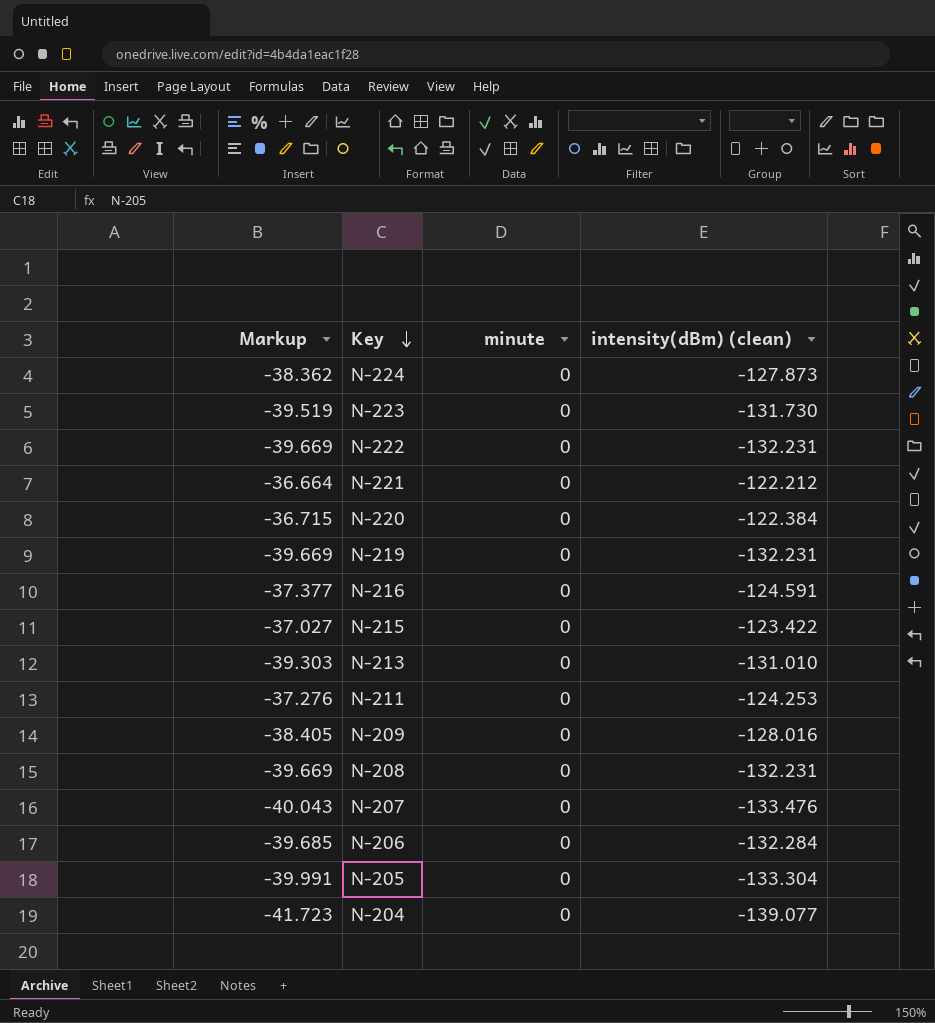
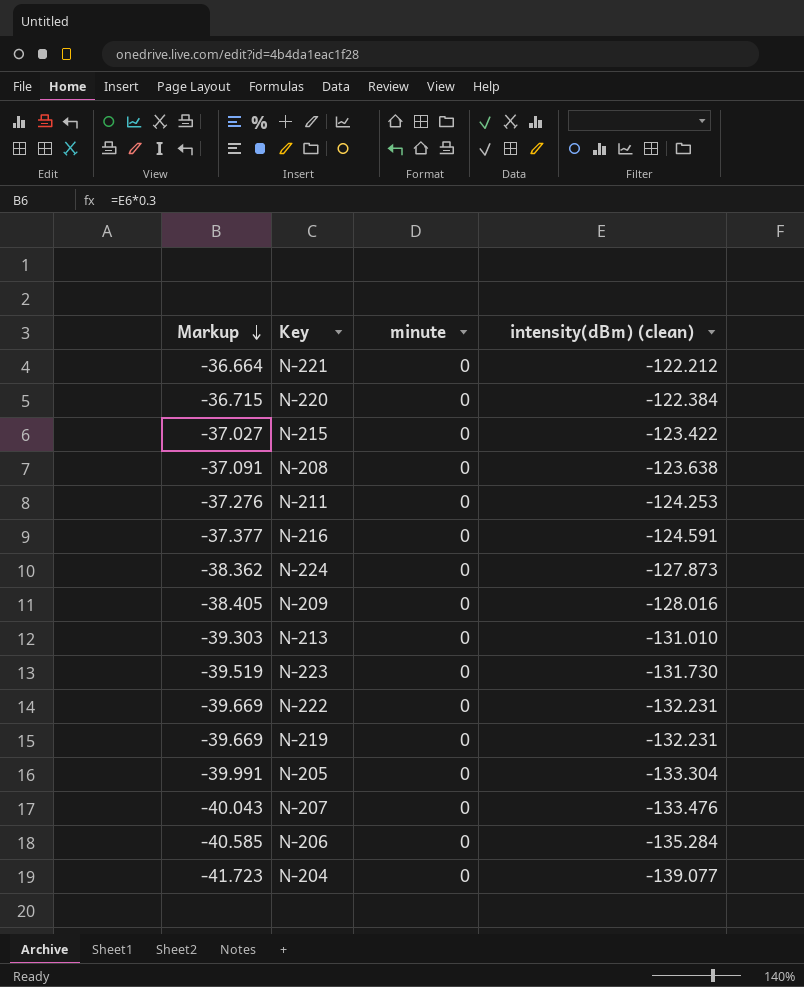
row order: Key descending -> Markup descending
N-208 | Markup: -39.669 -> -37.091
N-208 | intensity(dBm) (clean): -132.231 -> -123.638
N-206 | Markup: -39.685 -> -40.585
N-206 | intensity(dBm) (clean): -132.284 -> -135.284

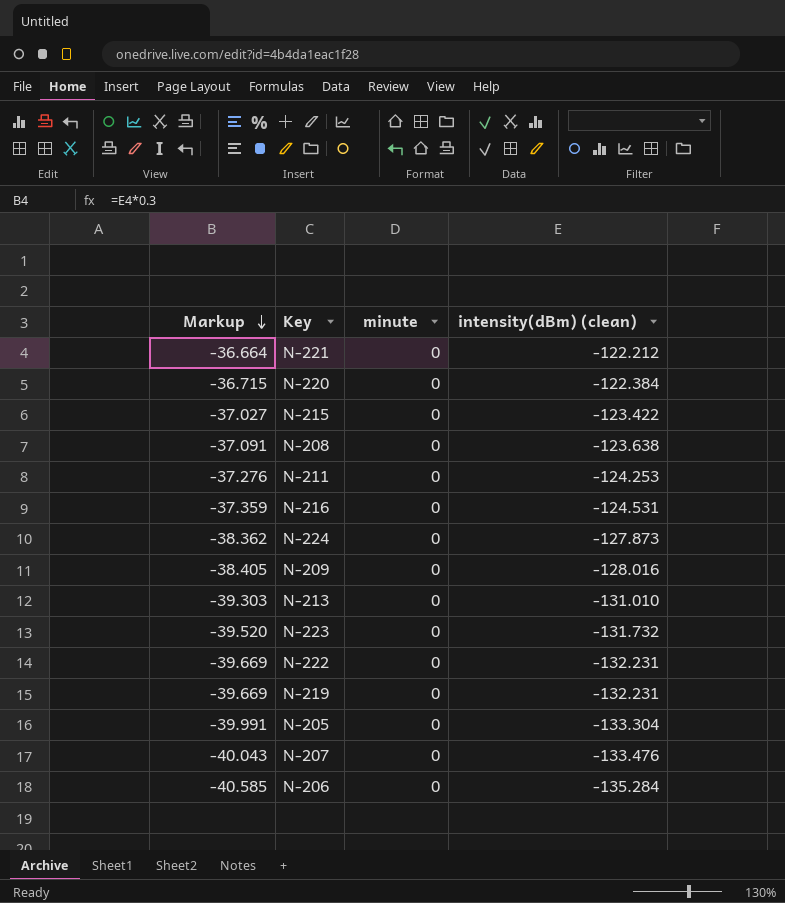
row N-204: -41.723 | 0 | -139.077 -> none
N-216 | Markup: -37.377 -> -37.359
N-216 | intensity(dBm) (clean): -124.591 -> -124.531
N-223 | Markup: -39.519 -> -39.520
N-223 | intensity(dBm) (clean): -131.730 -> -131.732

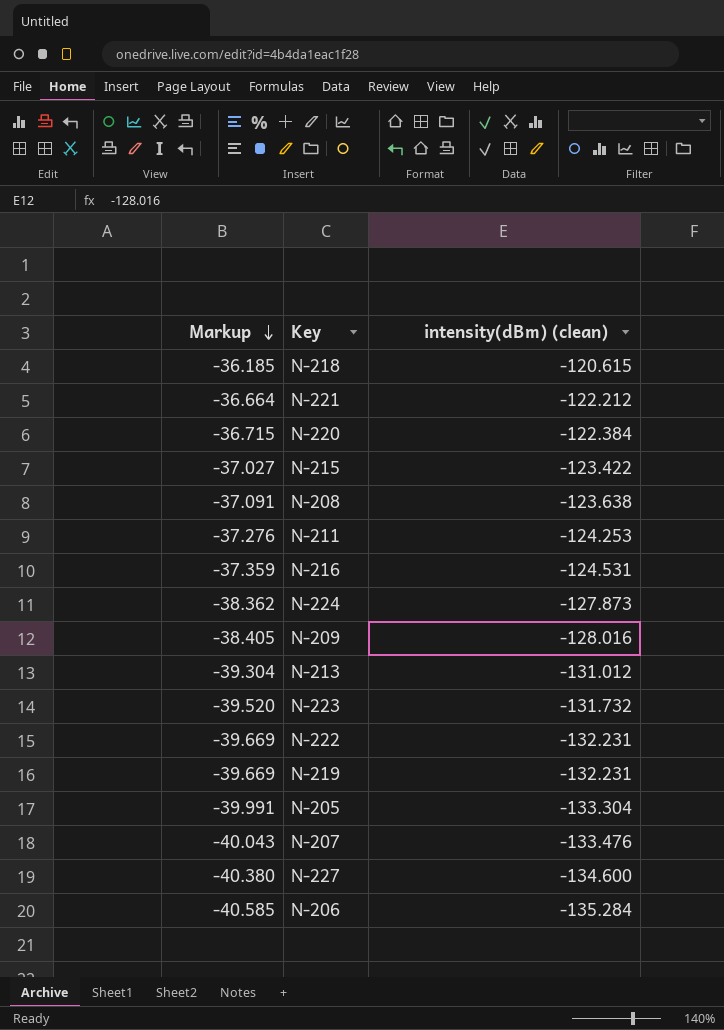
column minute | position: 3 -> none
row N-218: none -> -36.185 | -120.615
N-213 | Markup: -39.303 -> -39.304
N-213 | intensity(dBm) (clean): -131.010 -> -131.012
row N-227: none -> -40.380 | -134.600

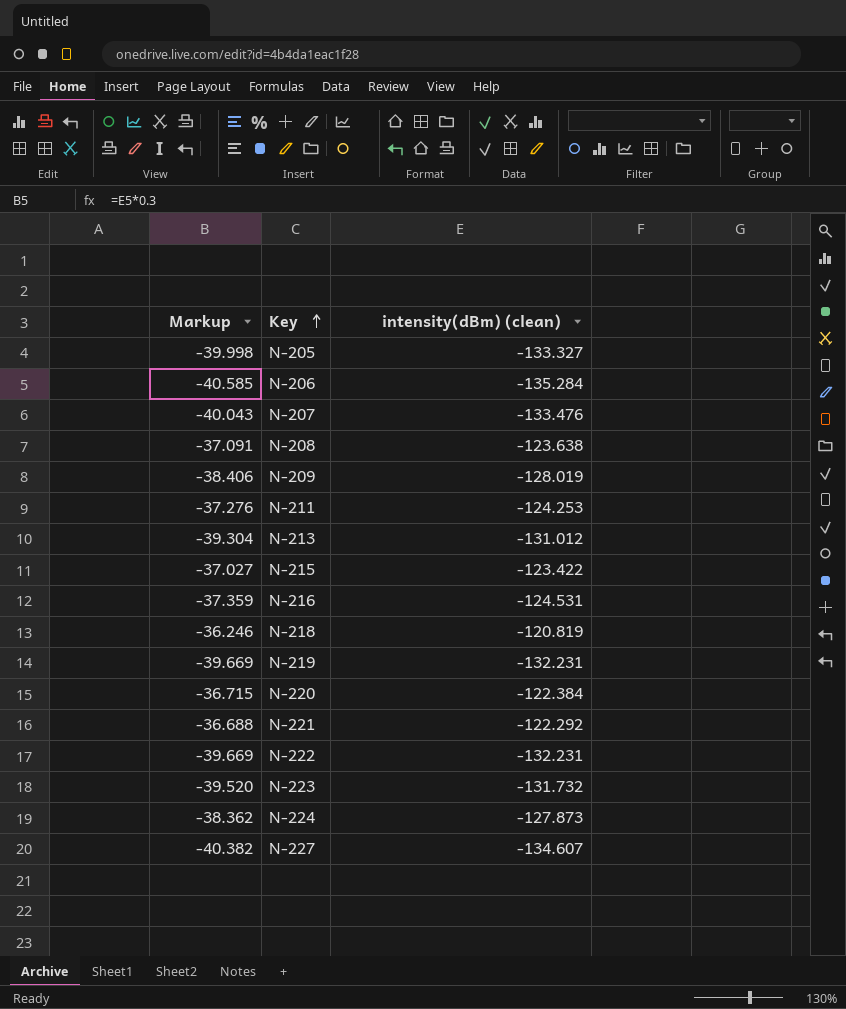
row order: Markup descending -> Key ascending
N-205 | Markup: -39.991 -> -39.998
N-205 | intensity(dBm) (clean): -133.304 -> -133.327
N-209 | Markup: -38.405 -> -38.406
N-209 | intensity(dBm) (clean): -128.016 -> -128.019
N-218 | Markup: -36.185 -> -36.246
N-218 | intensity(dBm) (clean): -120.615 -> -120.819
N-221 | Markup: -36.664 -> -36.688
N-221 | intensity(dBm) (clean): -122.212 -> -122.292
N-227 | Markup: -40.380 -> -40.382
N-227 | intensity(dBm) (clean): -134.600 -> -134.607

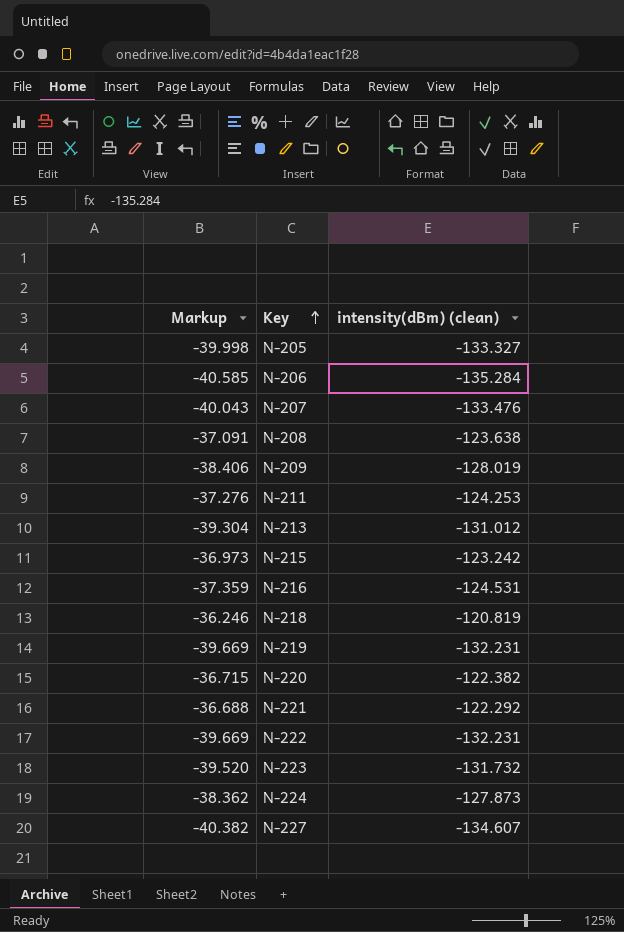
N-215 | Markup: -37.027 -> -36.973
N-215 | intensity(dBm) (clean): -123.422 -> -123.242
N-220 | intensity(dBm) (clean): -122.384 -> -122.382

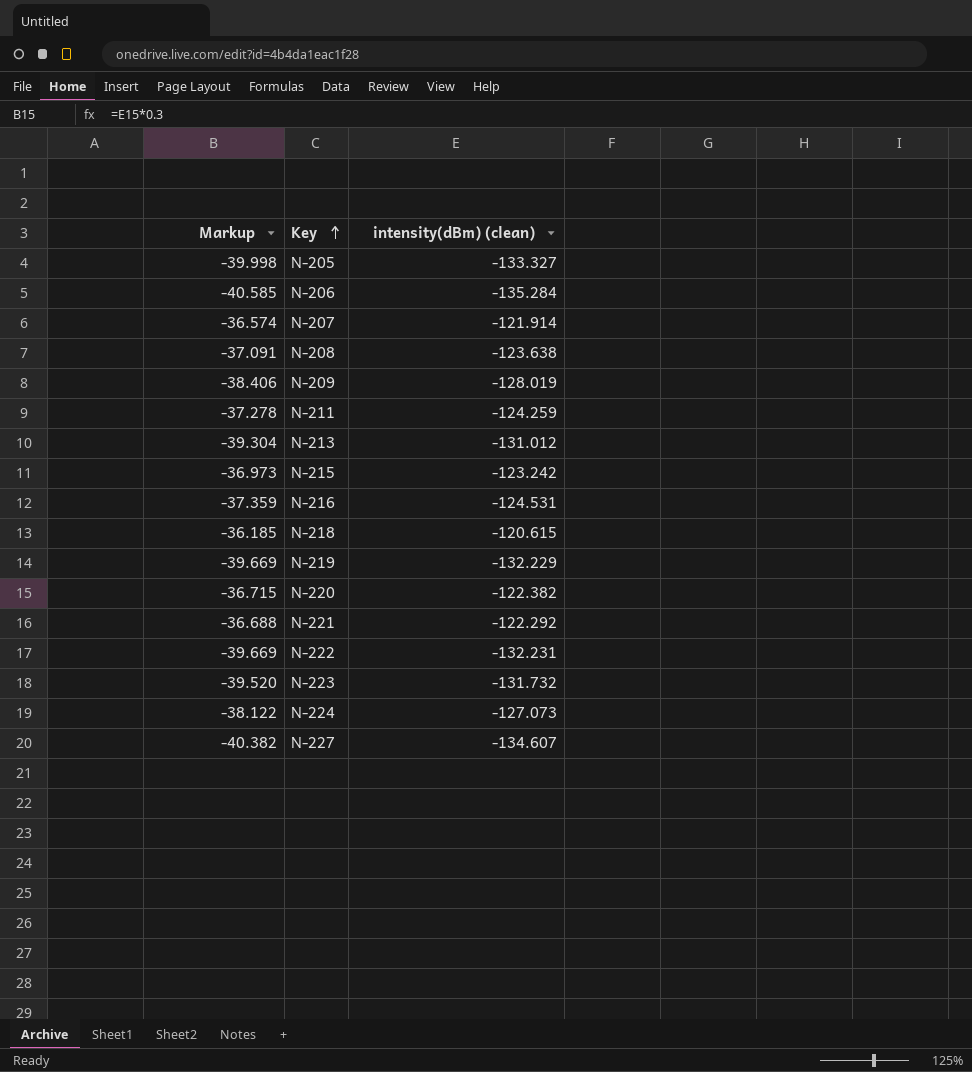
N-207 | Markup: -40.043 -> -36.574
N-207 | intensity(dBm) (clean): -133.476 -> -121.914
N-211 | Markup: -37.276 -> -37.278
N-211 | intensity(dBm) (clean): -124.253 -> -124.259
N-218 | Markup: -36.246 -> -36.185
N-218 | intensity(dBm) (clean): -120.819 -> -120.615
N-219 | intensity(dBm) (clean): -132.231 -> -132.229
N-224 | Markup: -38.362 -> -38.122
N-224 | intensity(dBm) (clean): -127.873 -> -127.073

